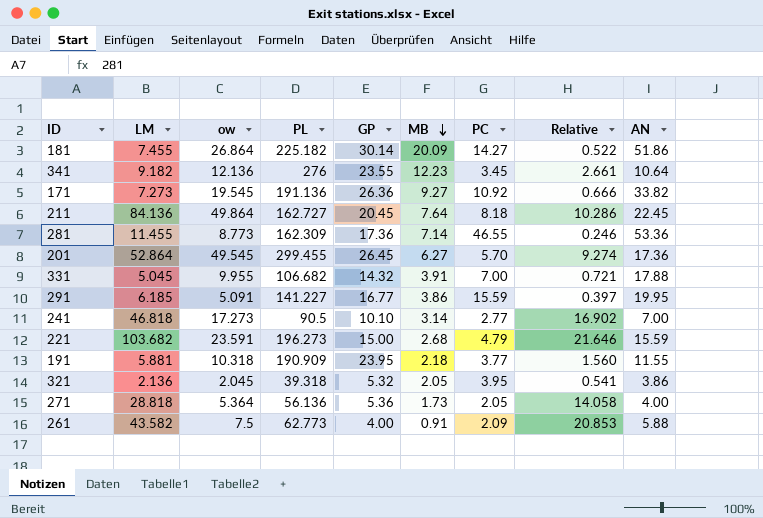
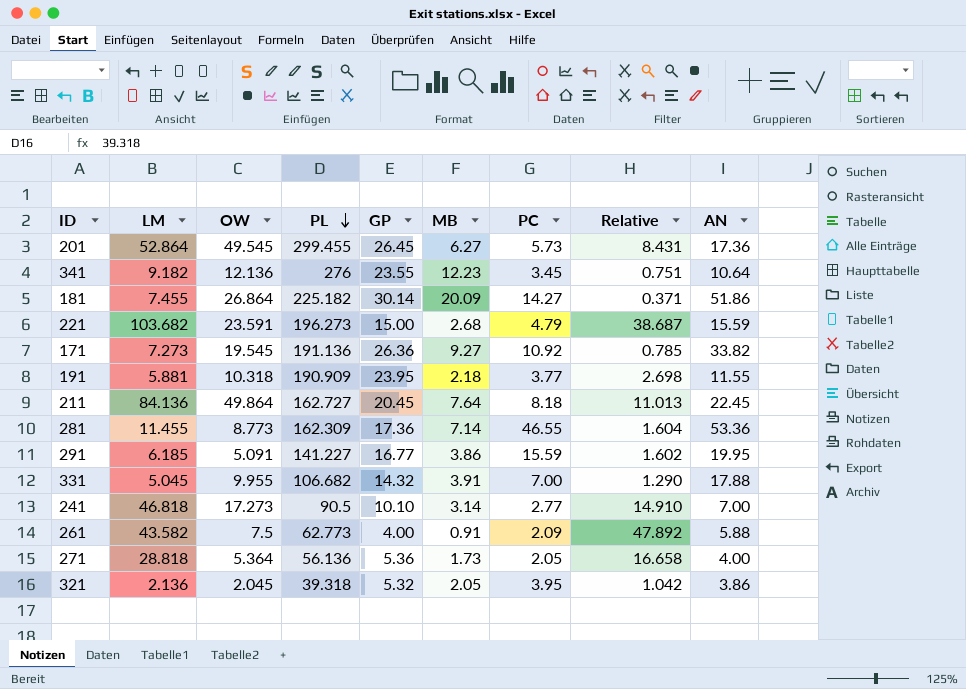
row order: MB descending -> PL descending
column name: ow -> OW
column Relative | formula: [LM] / [PC] -> [LM] / [MB]
201 | PC: 5.70 -> 5.73

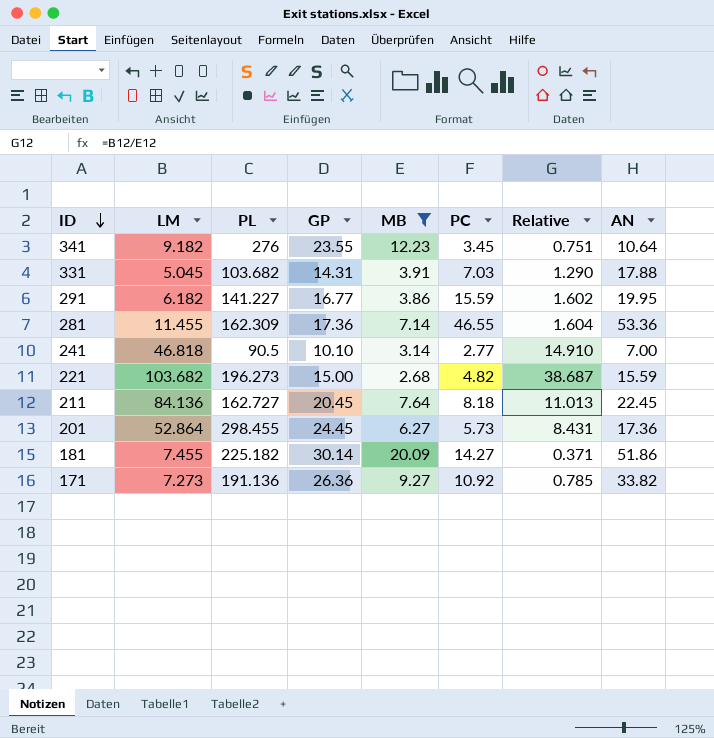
filter: none -> MB >= 2.68
row order: PL descending -> ID descending
column OW | position: 3 -> none
331 | PL: 106.682 -> 103.682
331 | GP: 14.32 -> 14.31
331 | PC: 7.00 -> 7.03
291 | LM: 6.185 -> 6.182
221 | PC: 4.79 -> 4.82
201 | PL: 299.455 -> 298.455
201 | GP: 26.45 -> 24.45

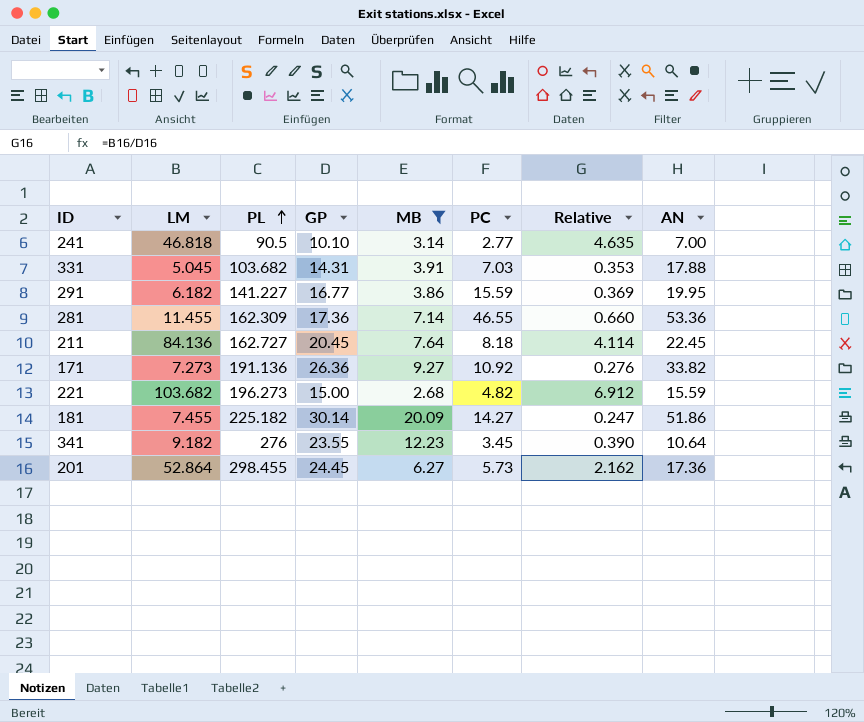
row order: ID descending -> PL ascending
column Relative | formula: [LM] / [MB] -> [LM] / [GP]

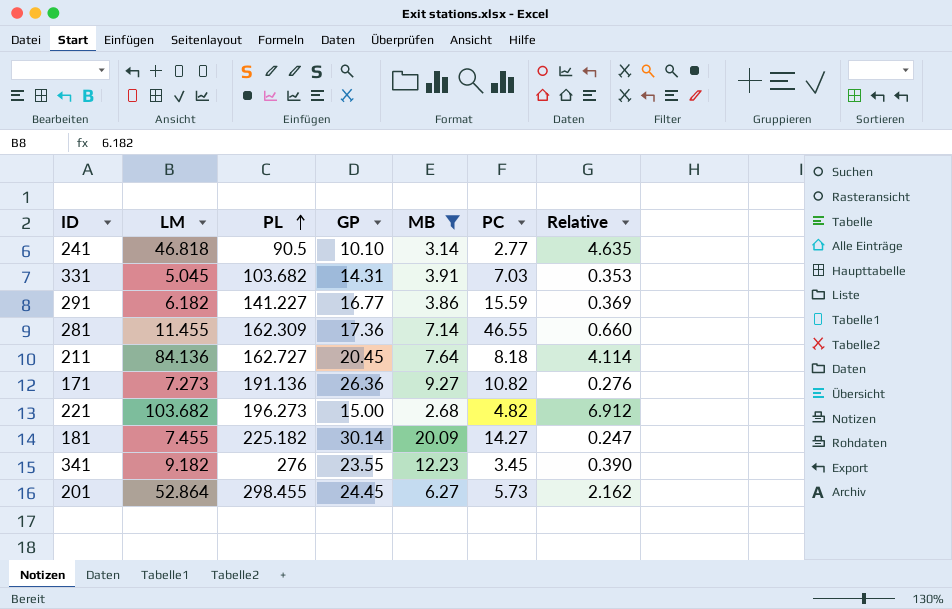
column AN | position: 8 -> none
171 | PC: 10.92 -> 10.82

